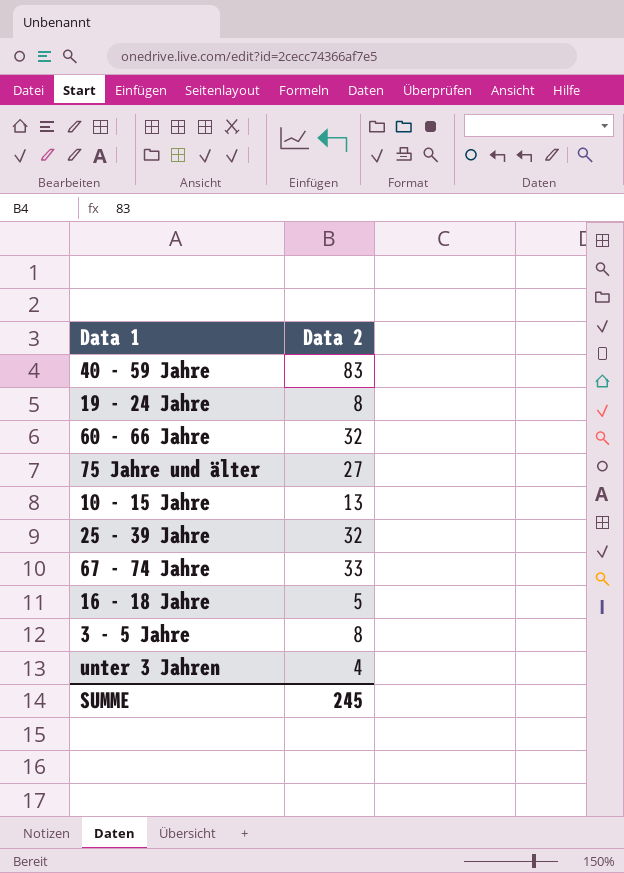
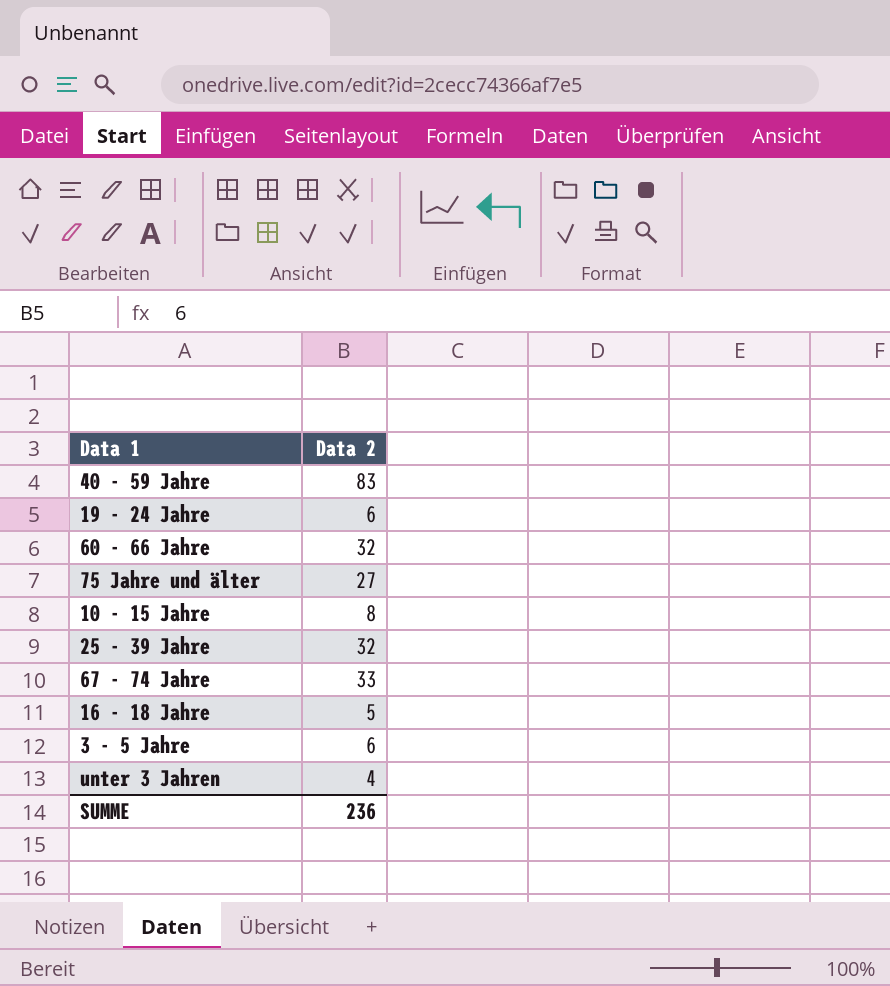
19 - 24 Jahre | Data 2: 8 -> 6
10 - 15 Jahre | Data 2: 13 -> 8
3 - 5 Jahre | Data 2: 8 -> 6
SUMME | Data 2: 245 -> 236

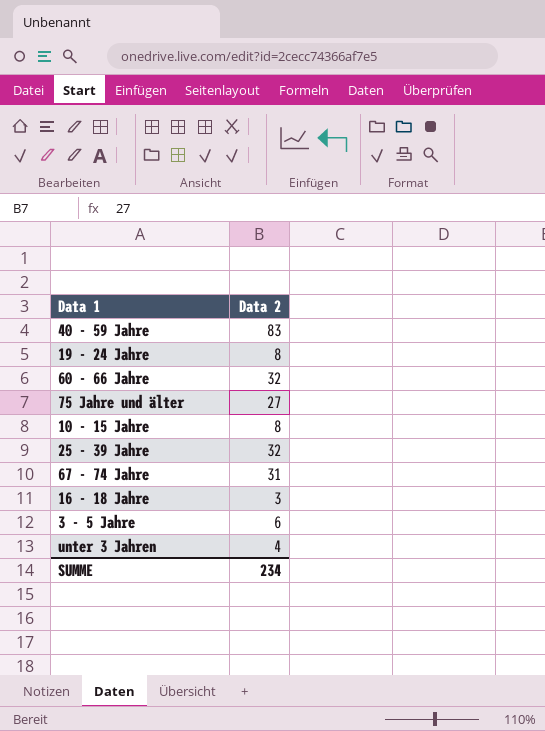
19 - 24 Jahre | Data 2: 6 -> 8
67 - 74 Jahre | Data 2: 33 -> 31
16 - 18 Jahre | Data 2: 5 -> 3
SUMME | Data 2: 236 -> 234

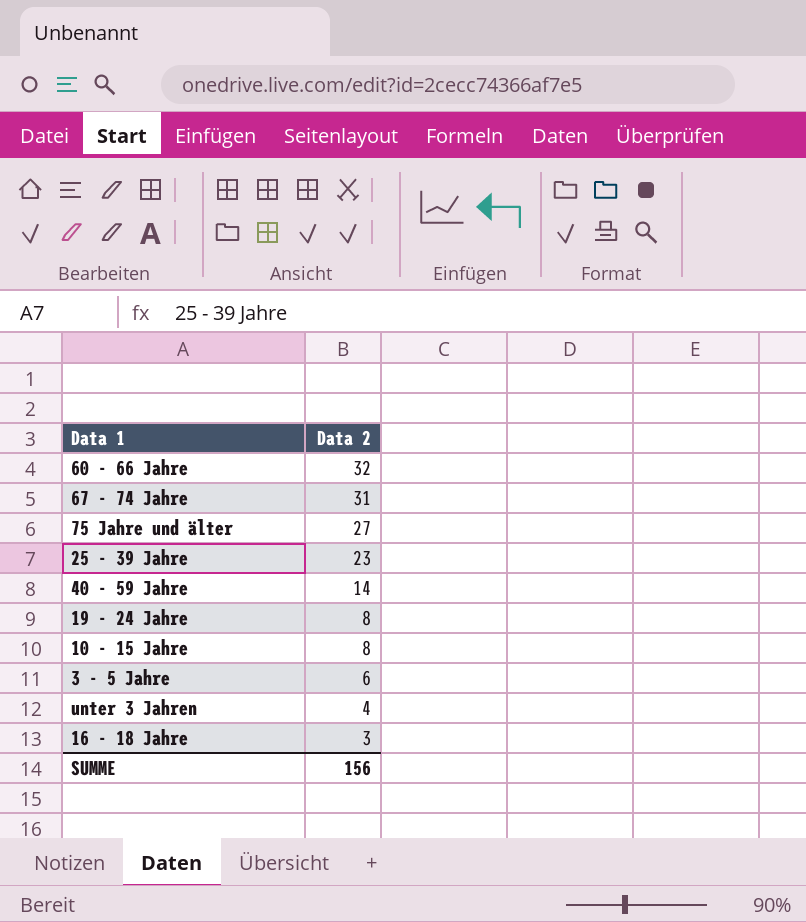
row order: none -> Data 2 descending
25 - 39 Jahre | Data 2: 32 -> 23
40 - 59 Jahre | Data 2: 83 -> 14
SUMME | Data 2: 234 -> 156

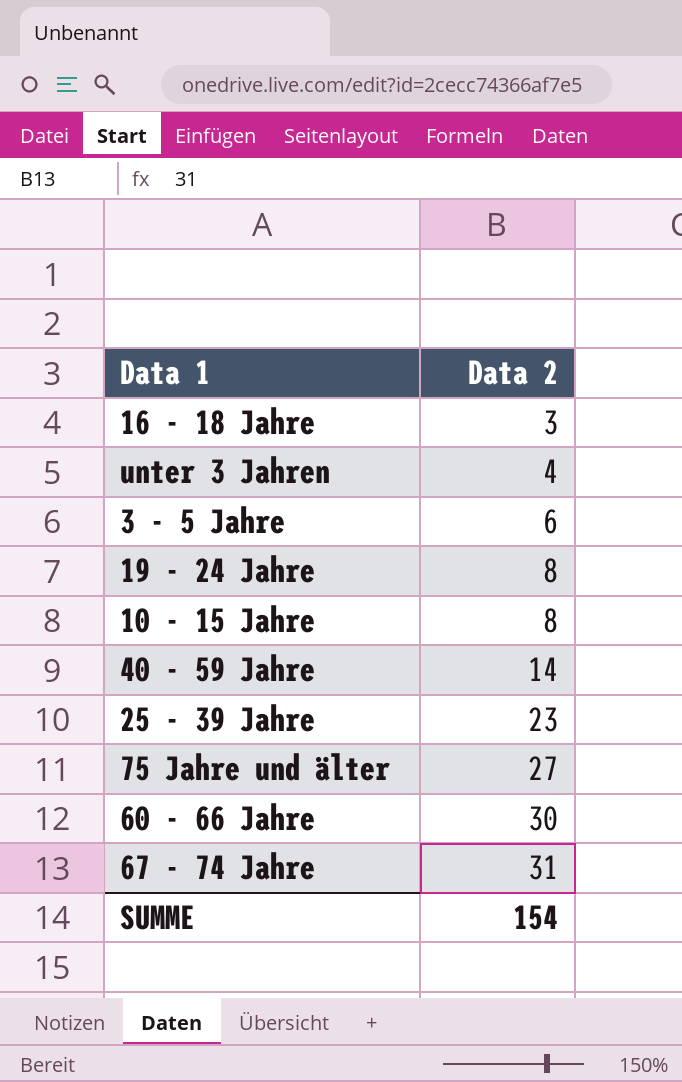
row order: Data 2 descending -> Data 2 ascending
60 - 66 Jahre | Data 2: 32 -> 30
SUMME | Data 2: 156 -> 154

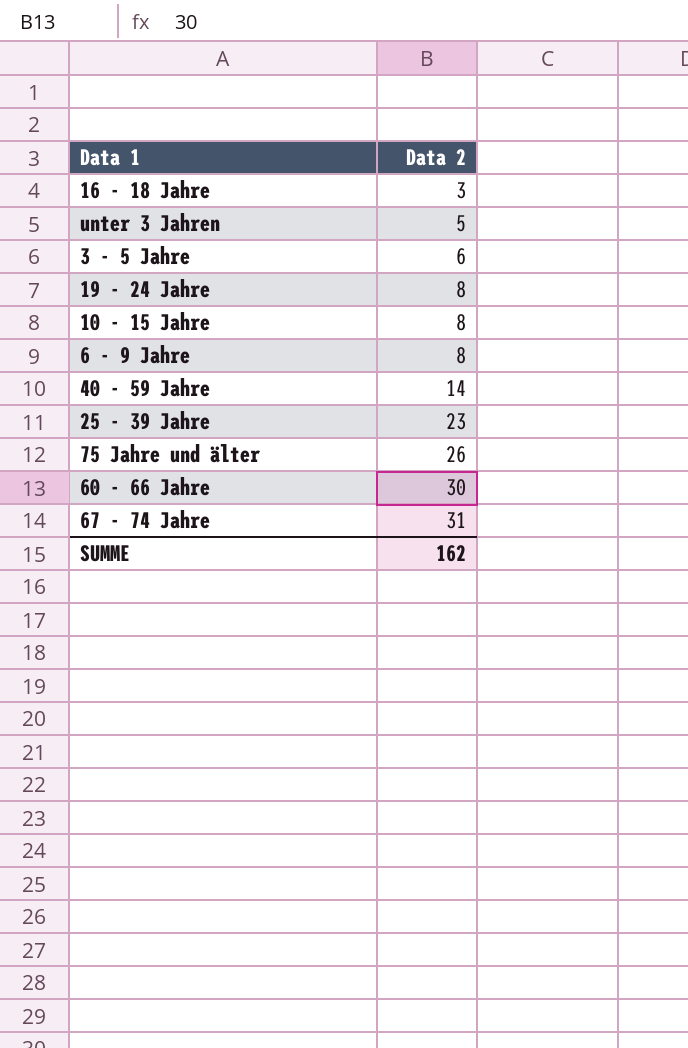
unter 3 Jahren | Data 2: 4 -> 5
row 6 - 9 Jahre: none -> 8
75 Jahre und älter | Data 2: 27 -> 26
SUMME | Data 2: 154 -> 162

